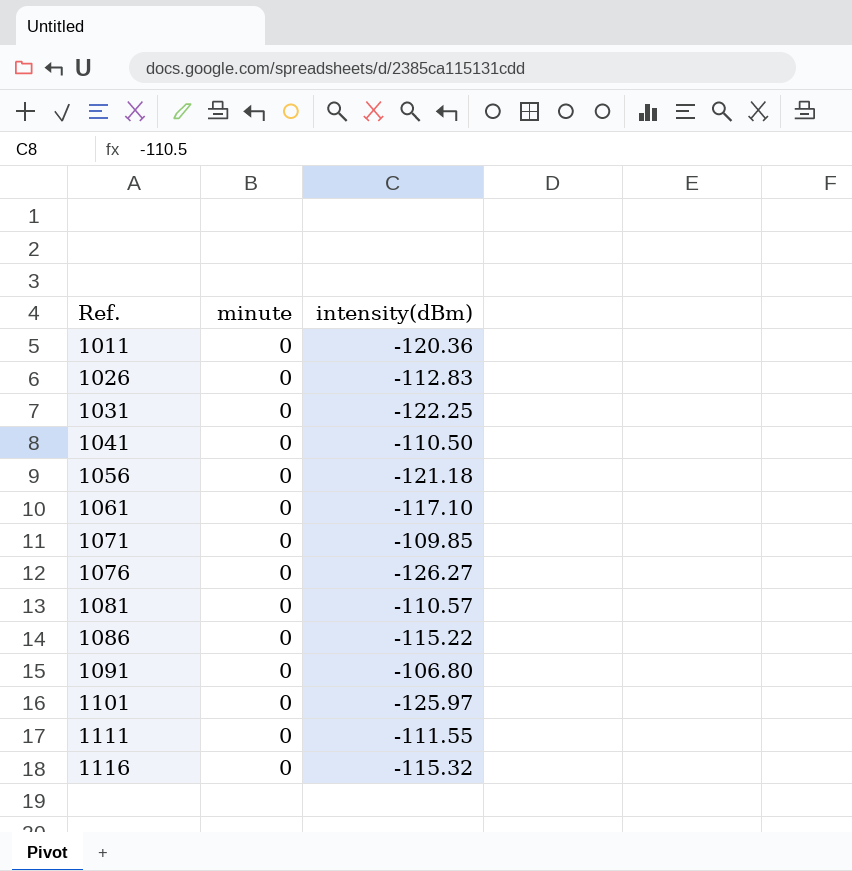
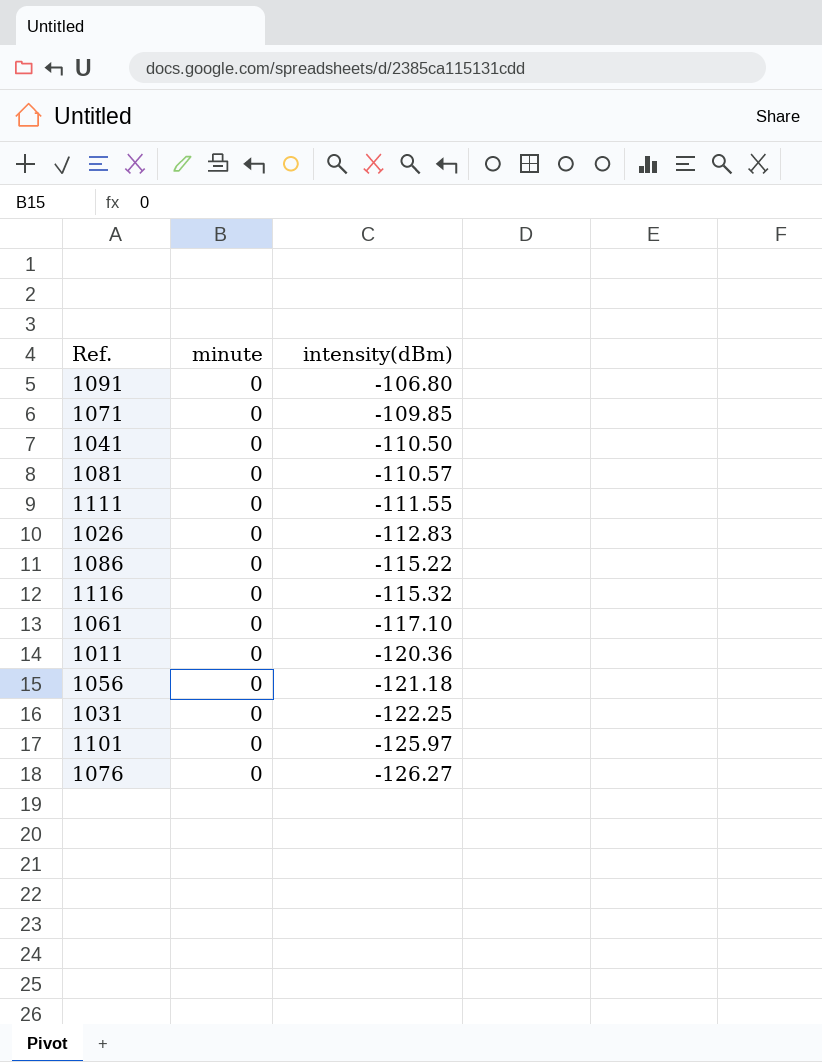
row order: Ref. ascending -> intensity(dBm) descending

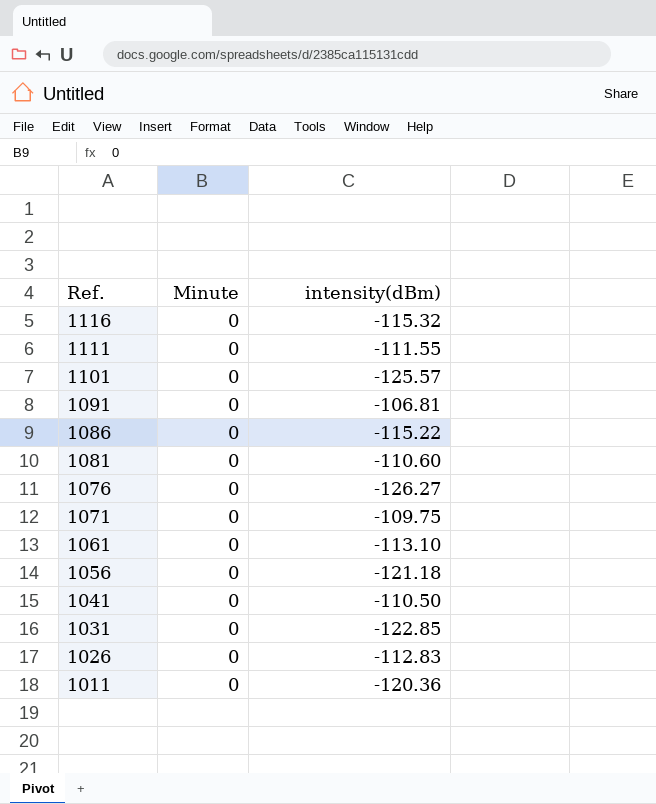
row order: intensity(dBm) descending -> Ref. descending
column name: minute -> Minute
1101 | intensity(dBm): -125.97 -> -125.57
1091 | intensity(dBm): -106.80 -> -106.81
1081 | intensity(dBm): -110.57 -> -110.60
1071 | intensity(dBm): -109.85 -> -109.75
1061 | intensity(dBm): -117.10 -> -113.10
1031 | intensity(dBm): -122.25 -> -122.85

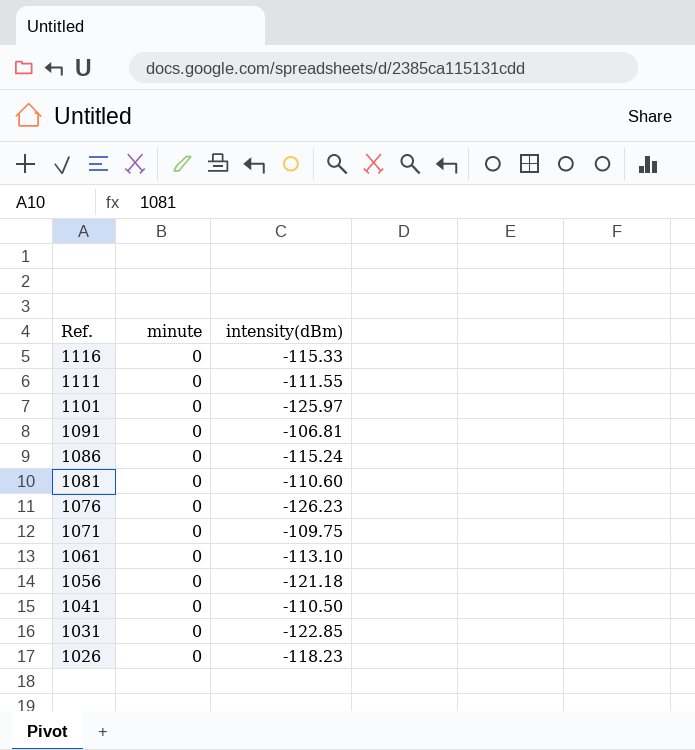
column name: Minute -> minute
row 1011: 0 | -120.36 -> none
1116 | intensity(dBm): -115.32 -> -115.33
1101 | intensity(dBm): -125.57 -> -125.97
1086 | intensity(dBm): -115.22 -> -115.24
1076 | intensity(dBm): -126.27 -> -126.23
1026 | intensity(dBm): -112.83 -> -118.23

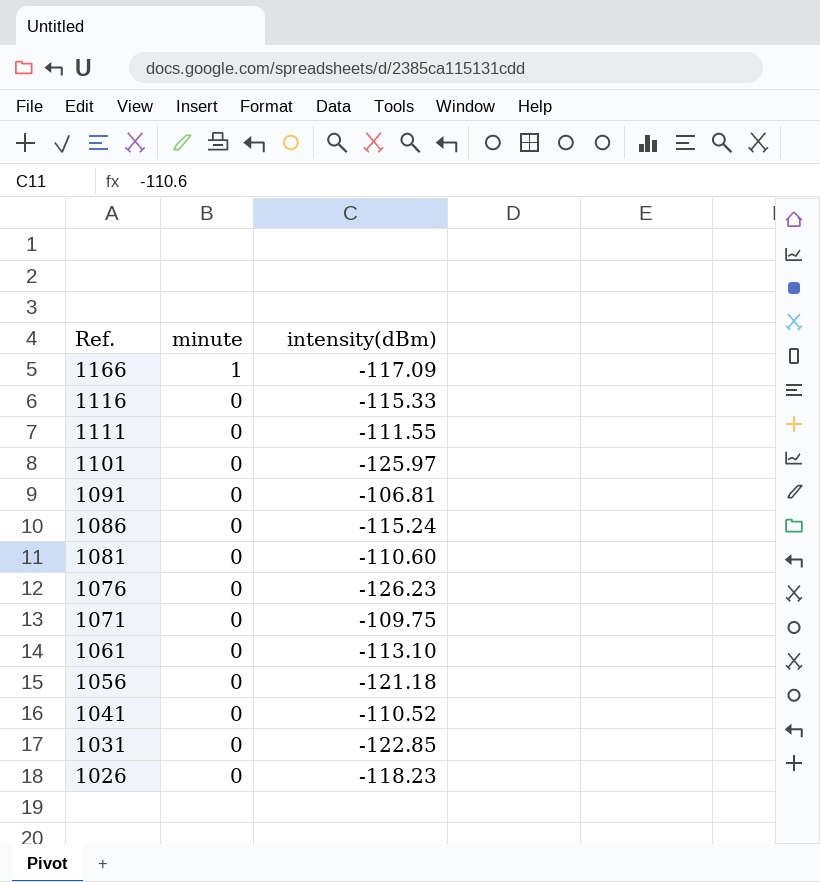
row 1166: none -> 1 | -117.09
1041 | intensity(dBm): -110.50 -> -110.52

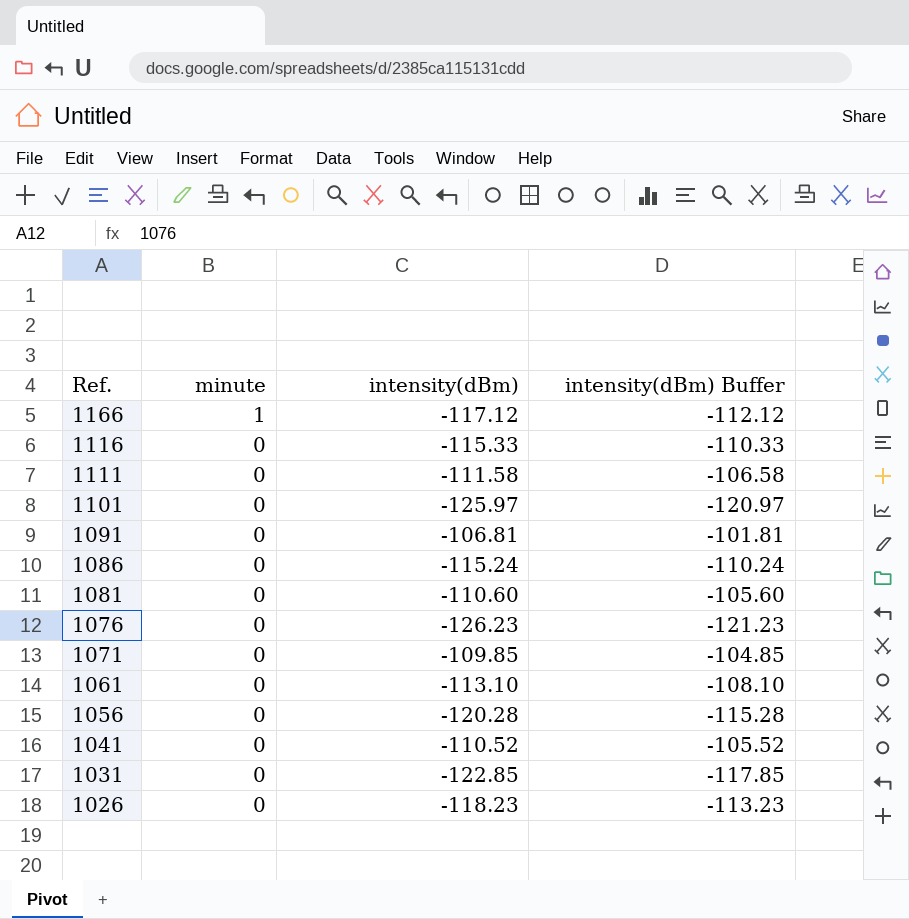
column intensity(dBm) Buffer | formula: none -> [intensity(dBm)] + 5
1166 | intensity(dBm): -117.09 -> -117.12
1111 | intensity(dBm): -111.55 -> -111.58
1071 | intensity(dBm): -109.75 -> -109.85
1056 | intensity(dBm): -121.18 -> -120.28

